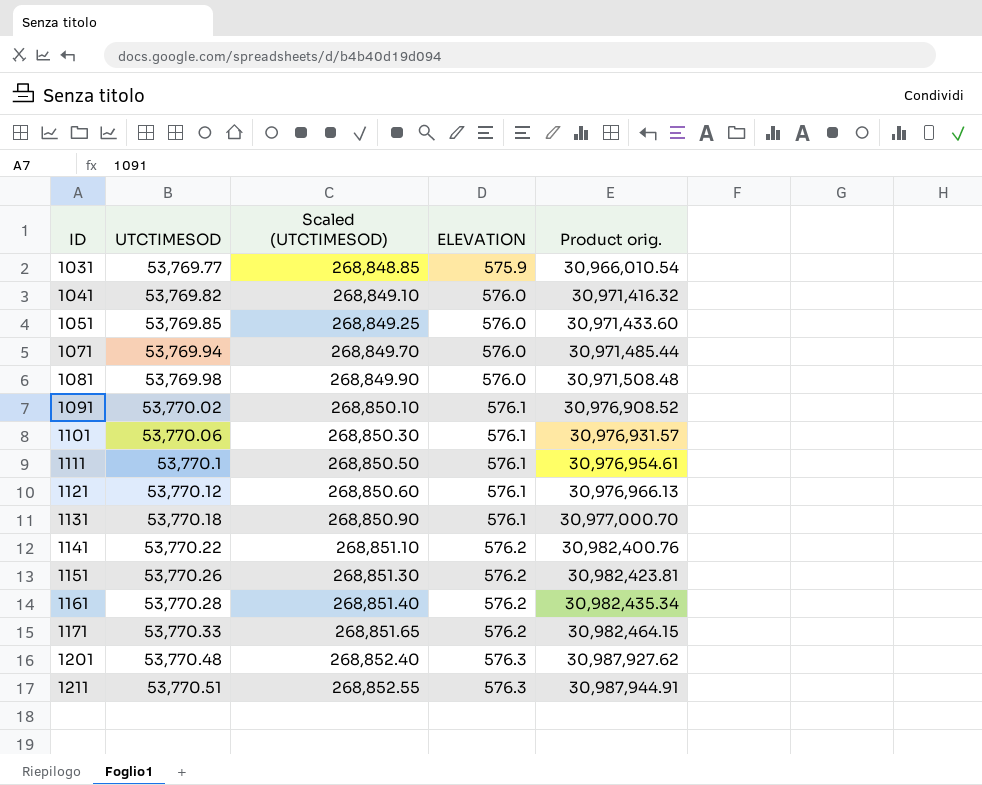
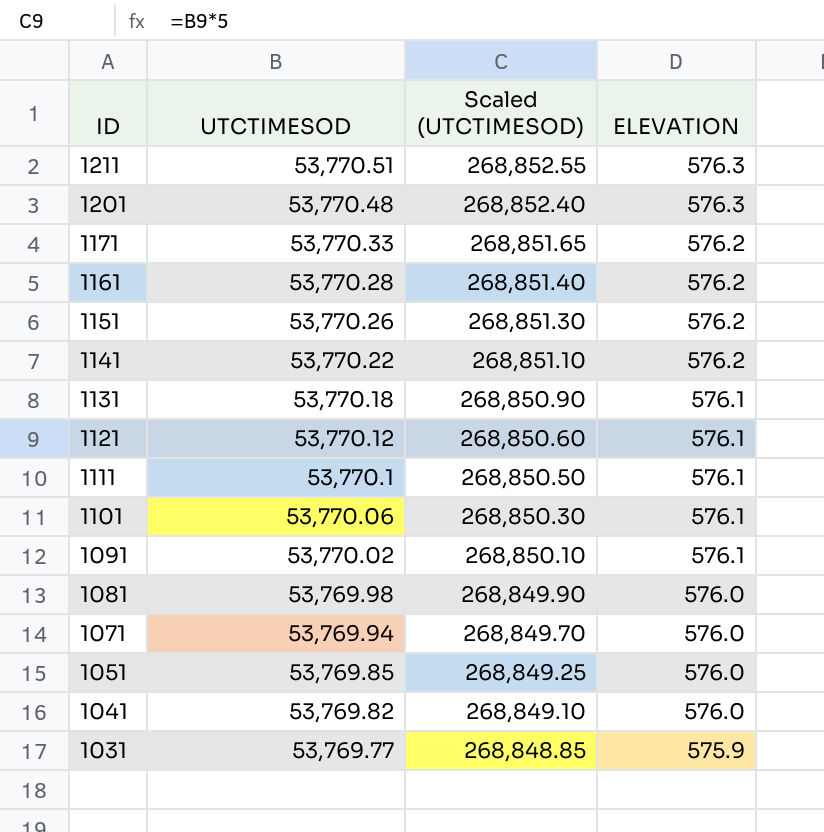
row order: ID ascending -> ID descending
column Product orig. | formula: [UTCTIMESOD] * [ELEVATION] -> none

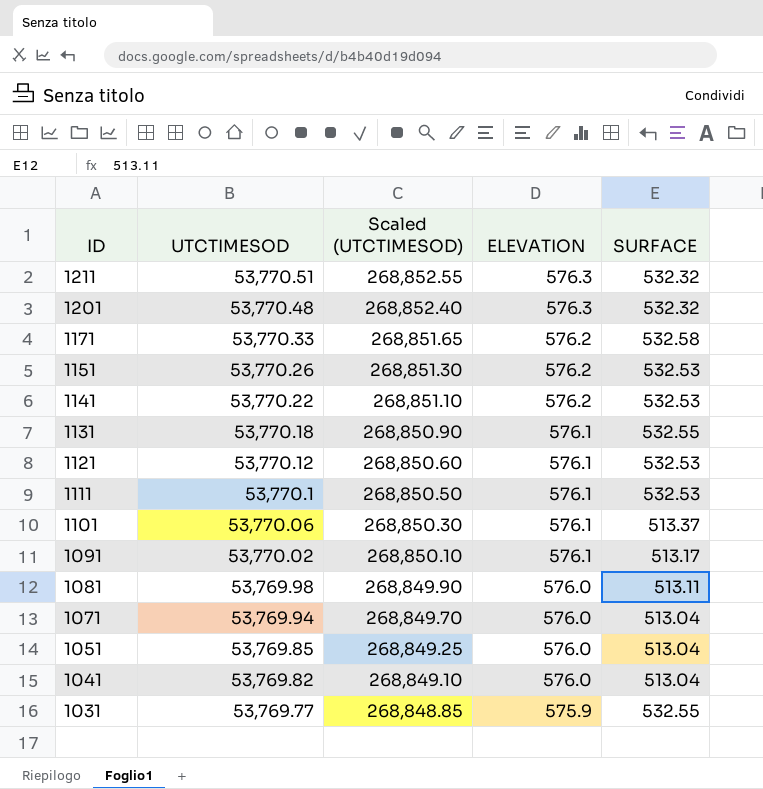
column SURFACE | position: none -> 5
row 1161: 53,770.28 | 268,851.40 | 576.2 -> none

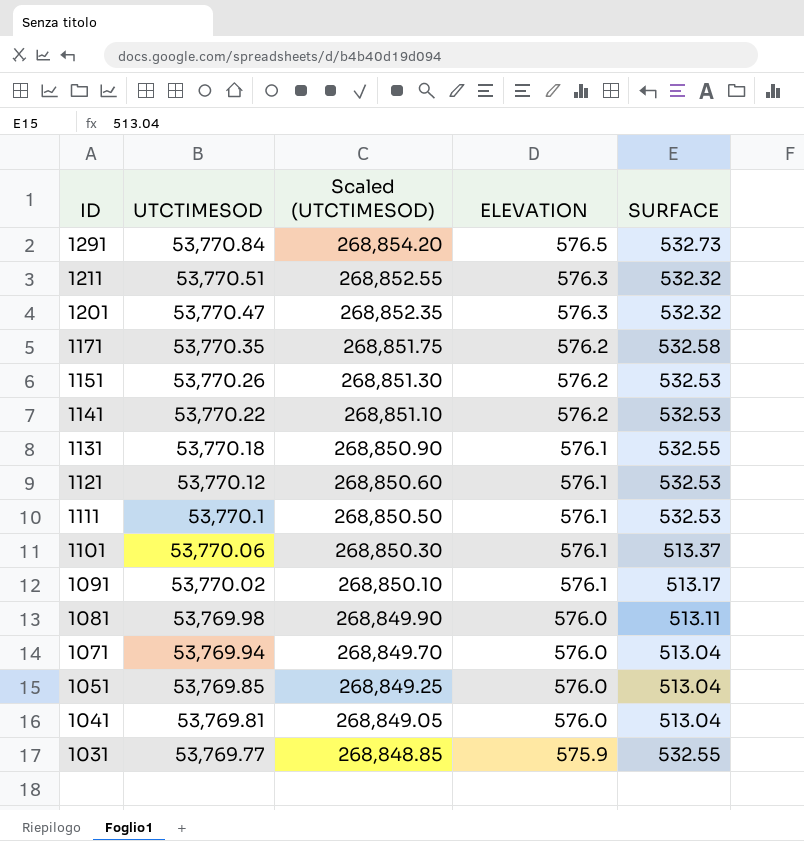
row 1291: none -> 53,770.84 | 268,854.20 | 576.5 | 532.73
1201 | UTCTIMESOD: 53,770.48 -> 53,770.47
1201 | Scaled (UTCTIMESOD): 268,852.40 -> 268,852.35
1171 | UTCTIMESOD: 53,770.33 -> 53,770.35
1171 | Scaled (UTCTIMESOD): 268,851.65 -> 268,851.75
1041 | UTCTIMESOD: 53,769.82 -> 53,769.81
1041 | Scaled (UTCTIMESOD): 268,849.10 -> 268,849.05

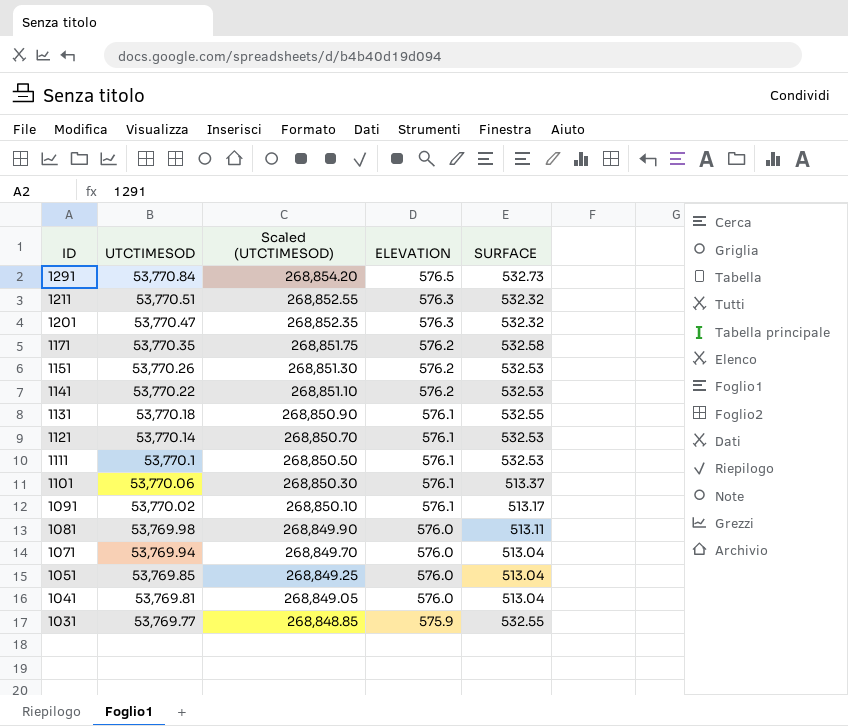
1121 | UTCTIMESOD: 53,770.12 -> 53,770.14
1121 | Scaled (UTCTIMESOD): 268,850.60 -> 268,850.70

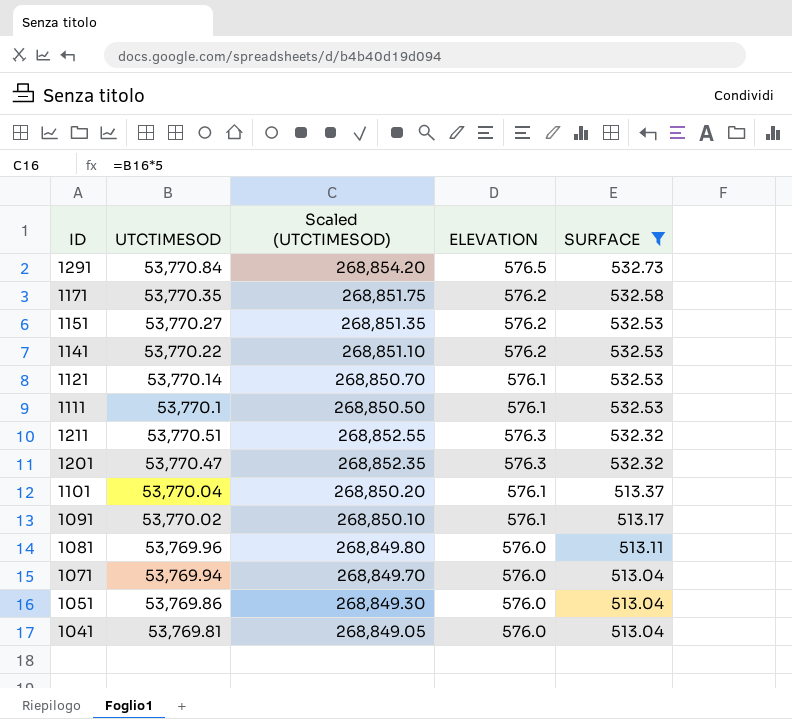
filter: none -> SURFACE != 532.55
row order: ID descending -> SURFACE descending
1151 | UTCTIMESOD: 53,770.26 -> 53,770.27
1151 | Scaled (UTCTIMESOD): 268,851.30 -> 268,851.35
1101 | UTCTIMESOD: 53,770.06 -> 53,770.04
1101 | Scaled (UTCTIMESOD): 268,850.30 -> 268,850.20
1081 | UTCTIMESOD: 53,769.98 -> 53,769.96
1081 | Scaled (UTCTIMESOD): 268,849.90 -> 268,849.80
1051 | UTCTIMESOD: 53,769.85 -> 53,769.86
1051 | Scaled (UTCTIMESOD): 268,849.25 -> 268,849.30

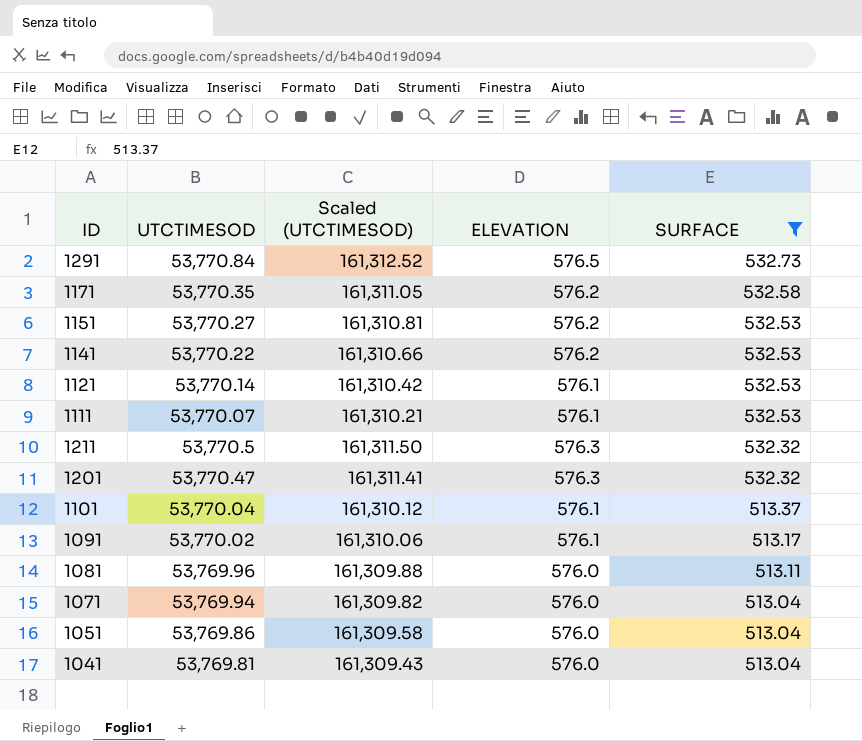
column Scaled (UTCTIMESOD) | formula: [UTCTIMESOD] * 5 -> [UTCTIMESOD] * 3
1111 | UTCTIMESOD: 53,770.1 -> 53,770.07
1211 | UTCTIMESOD: 53,770.51 -> 53,770.5

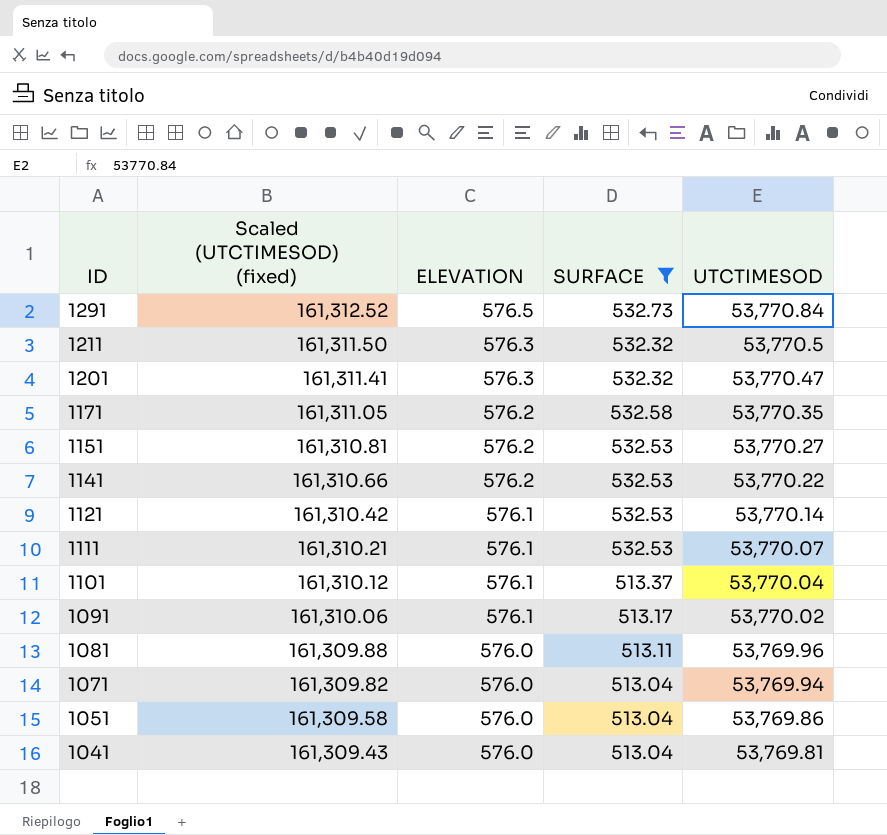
row order: SURFACE descending -> ID descending
column name: Scaled (UTCTIMESOD) -> Scaled (UTCTIMESOD) (fixed)
column UTCTIMESOD | position: 2 -> 5

